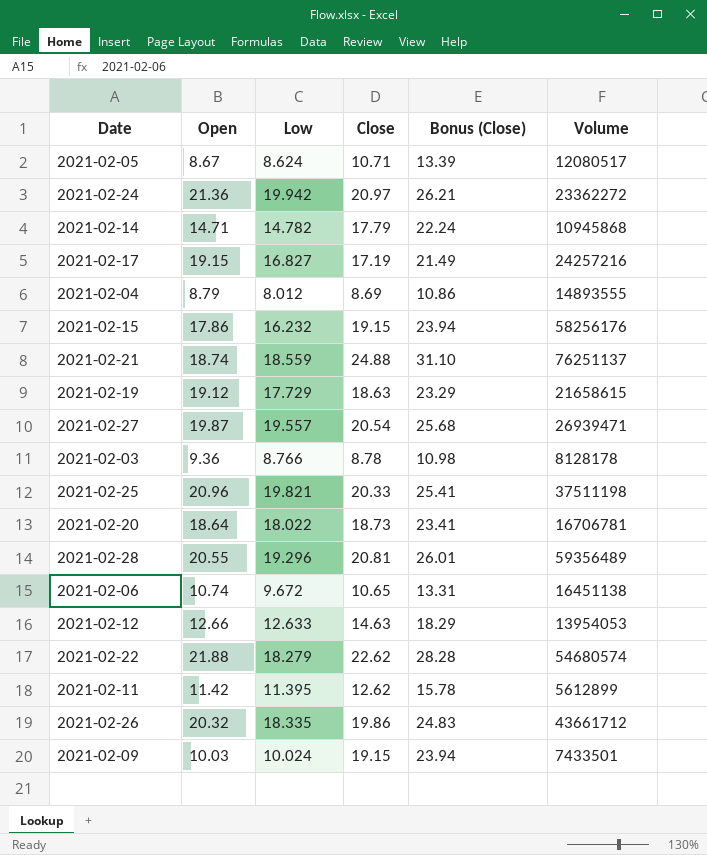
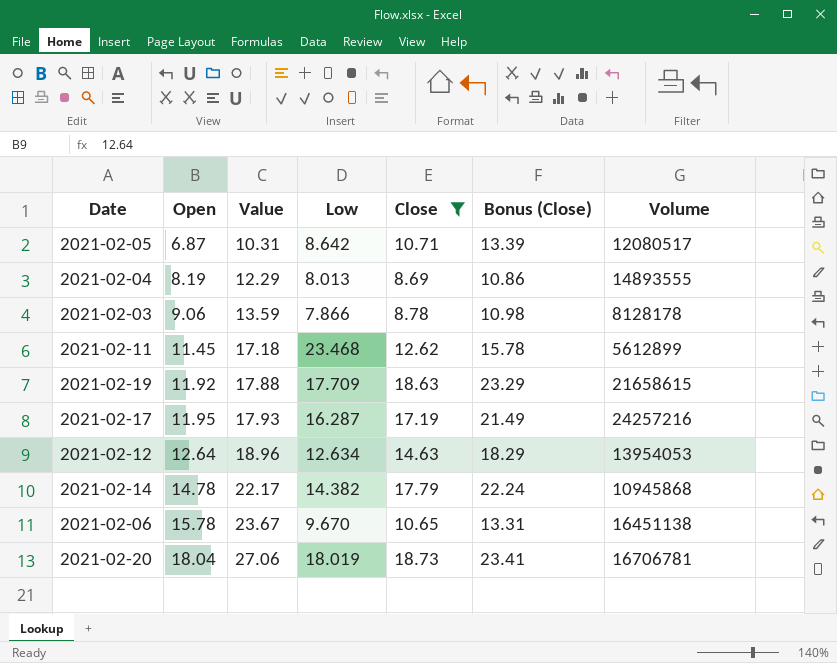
filter: none -> Close <= 18.73
row order: none -> Open ascending
column Value | formula: none -> [Open] * 1.5
2021-02-05 | Open: 8.67 -> 6.87
2021-02-05 | Low: 8.624 -> 8.642
2021-02-04 | Open: 8.79 -> 8.19
2021-02-04 | Low: 8.012 -> 8.013
2021-02-03 | Open: 9.36 -> 9.06
2021-02-03 | Low: 8.766 -> 7.866
2021-02-11 | Open: 11.42 -> 11.45
2021-02-11 | Low: 11.395 -> 23.468
2021-02-19 | Open: 19.12 -> 11.92
2021-02-19 | Low: 17.729 -> 17.709
2021-02-17 | Open: 19.15 -> 11.95
2021-02-17 | Low: 16.827 -> 16.287
2021-02-12 | Open: 12.66 -> 12.64
2021-02-12 | Low: 12.633 -> 12.634
2021-02-14 | Open: 14.71 -> 14.78
2021-02-14 | Low: 14.782 -> 14.382
2021-02-06 | Open: 10.74 -> 15.78
2021-02-06 | Low: 9.672 -> 9.670
2021-02-20 | Open: 18.64 -> 18.04
2021-02-20 | Low: 18.022 -> 18.019

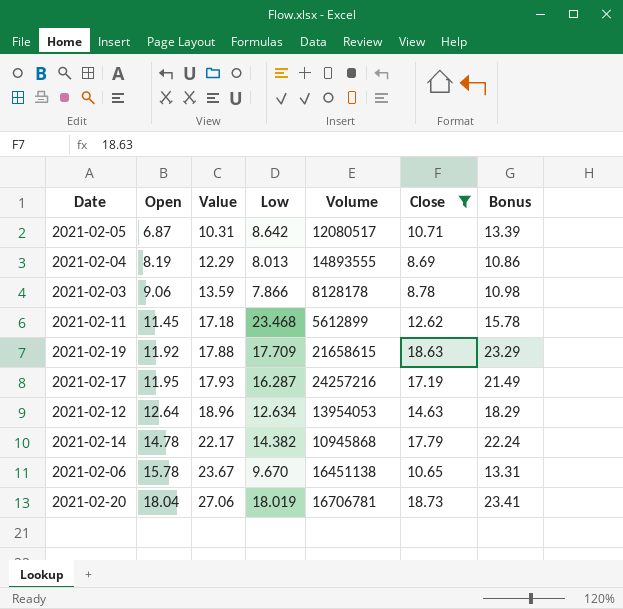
column Volume | position: 7 -> 5
column name: Bonus (Close) -> Bonus

